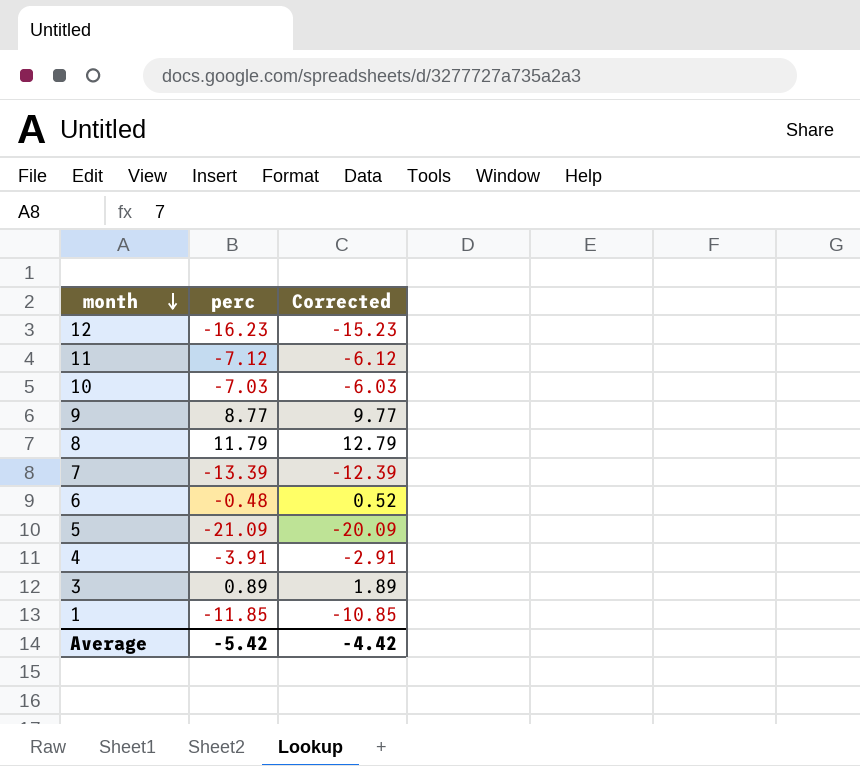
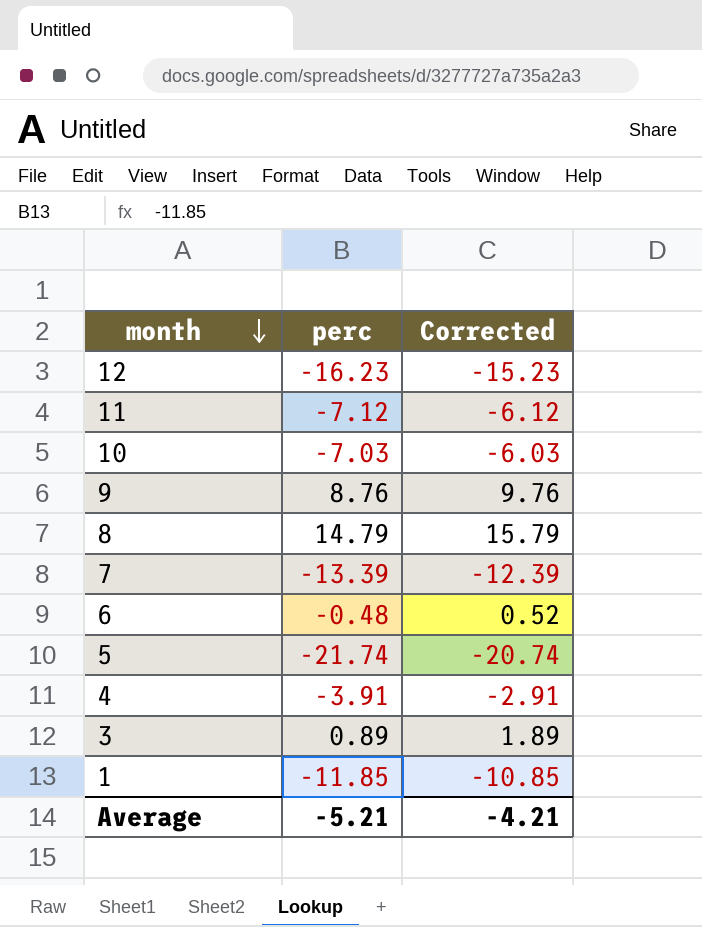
9 | perc: 8.77 -> 8.76
9 | Corrected: 9.77 -> 9.76
8 | perc: 11.79 -> 14.79
8 | Corrected: 12.79 -> 15.79
5 | perc: -21.09 -> -21.74
5 | Corrected: -20.09 -> -20.74
Average | perc: -5.42 -> -5.21
Average | Corrected: -4.42 -> -4.21

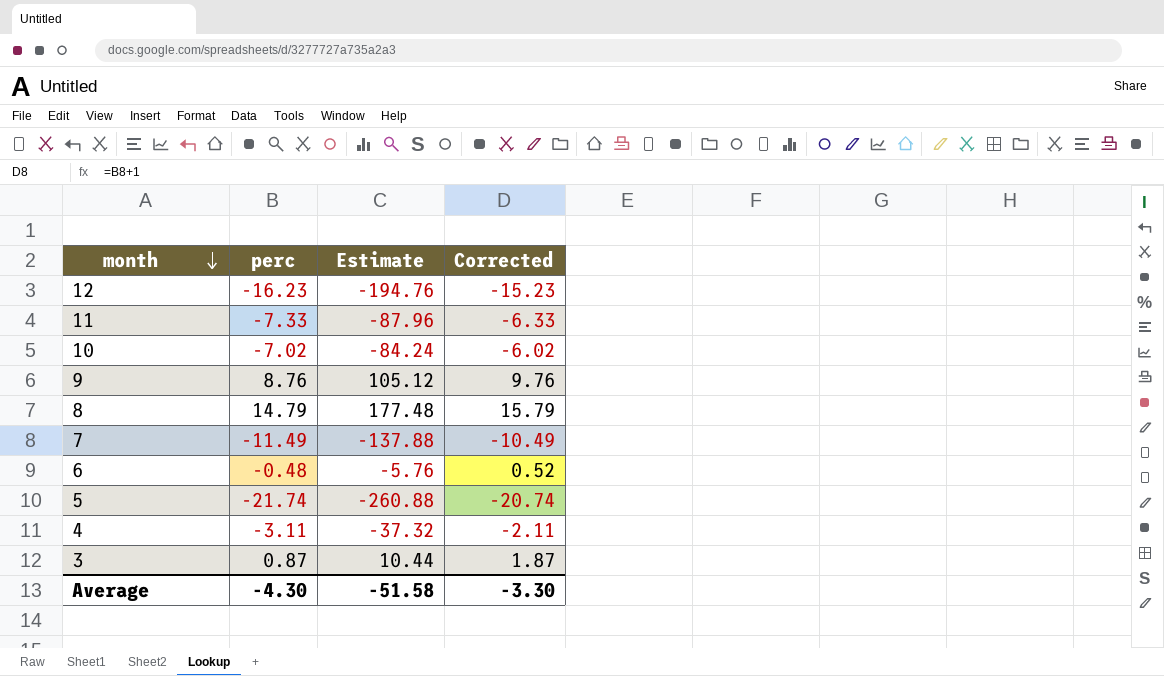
column Estimate | formula: none -> [perc] * 12
row 1: -11.85 | -10.85 -> none
11 | perc: -7.12 -> -7.33
11 | Corrected: -6.12 -> -6.33
10 | perc: -7.03 -> -7.02
10 | Corrected: -6.03 -> -6.02
7 | perc: -13.39 -> -11.49
7 | Corrected: -12.39 -> -10.49
4 | perc: -3.91 -> -3.11
4 | Corrected: -2.91 -> -2.11
3 | perc: 0.89 -> 0.87
3 | Corrected: 1.89 -> 1.87
Average | perc: -5.21 -> -4.30
Average | Corrected: -4.21 -> -3.30

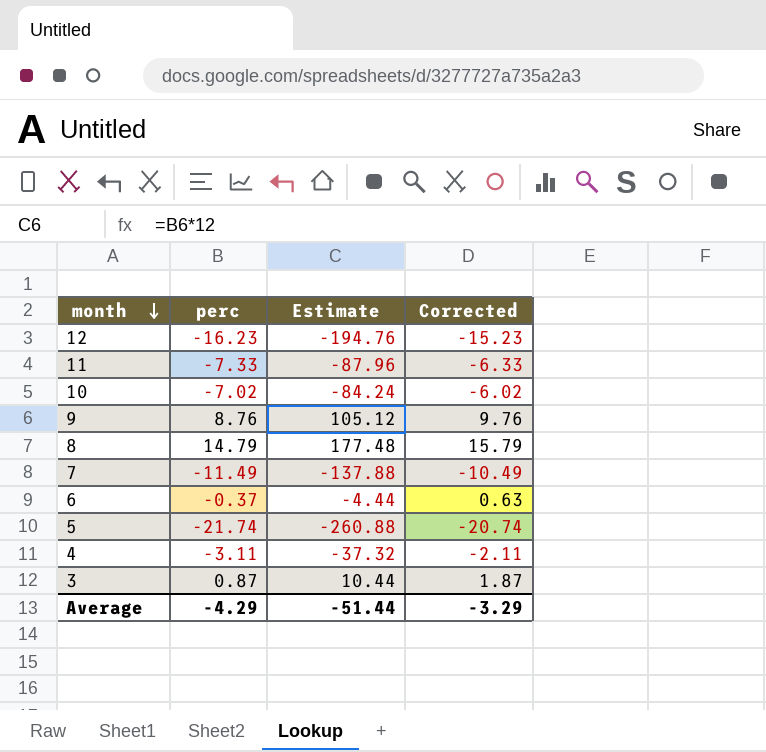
6 | perc: -0.48 -> -0.37
6 | Estimate: -5.76 -> -4.44
6 | Corrected: 0.52 -> 0.63
Average | perc: -4.30 -> -4.29
Average | Estimate: -51.58 -> -51.44
Average | Corrected: -3.30 -> -3.29

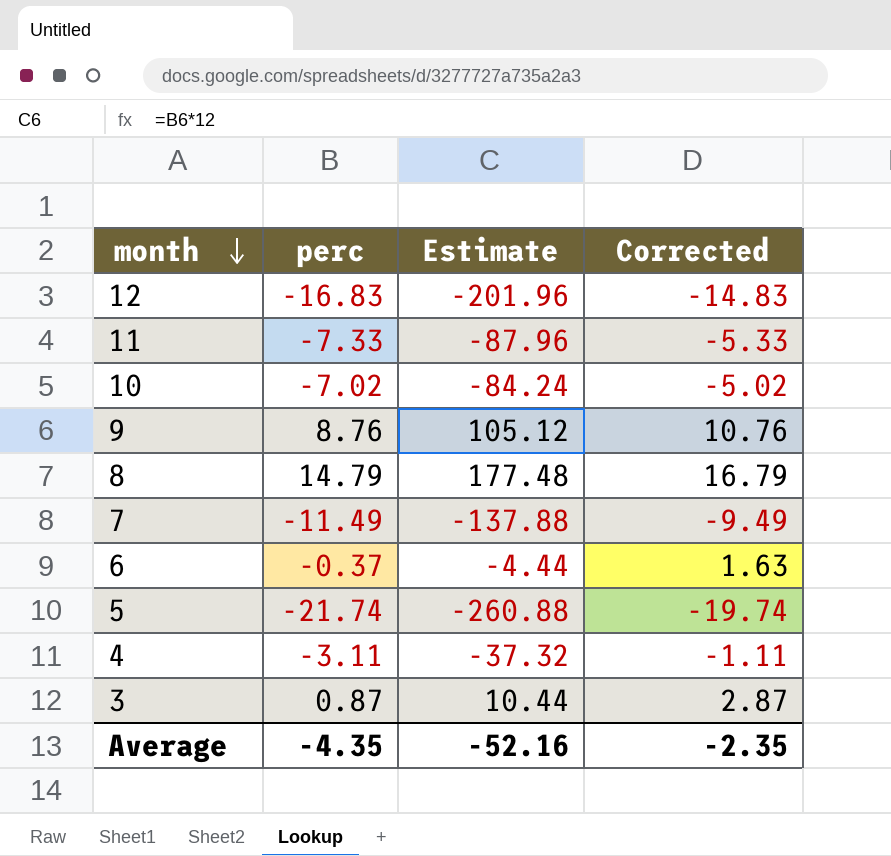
column Corrected | formula: [perc] + 1 -> [perc] + 2
12 | perc: -16.23 -> -16.83
12 | Estimate: -194.76 -> -201.96
Average | perc: -4.29 -> -4.35
Average | Estimate: -51.44 -> -52.16
Average | Corrected: -3.29 -> -2.35

